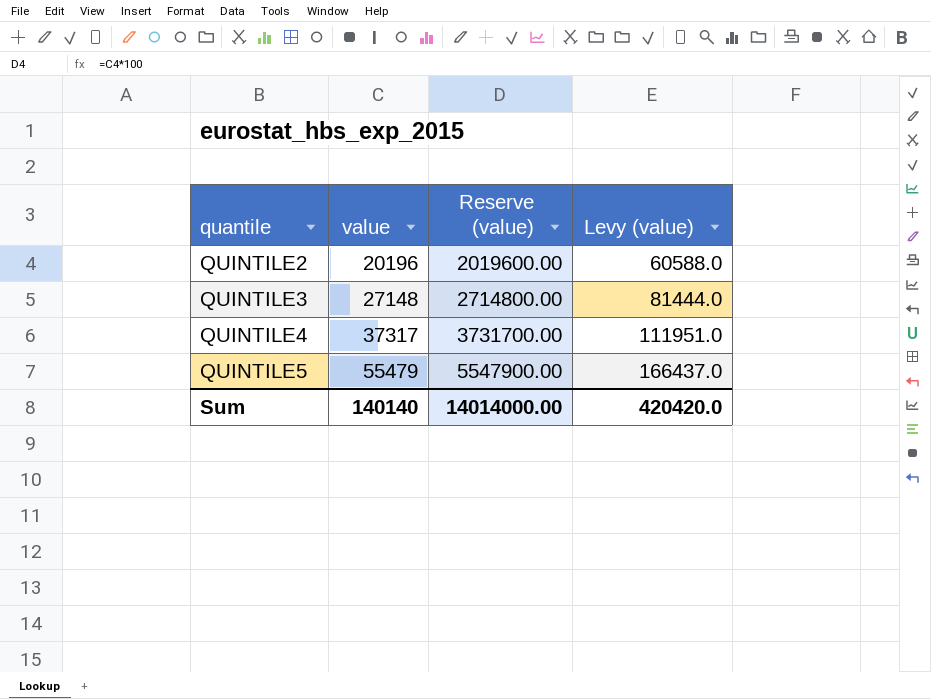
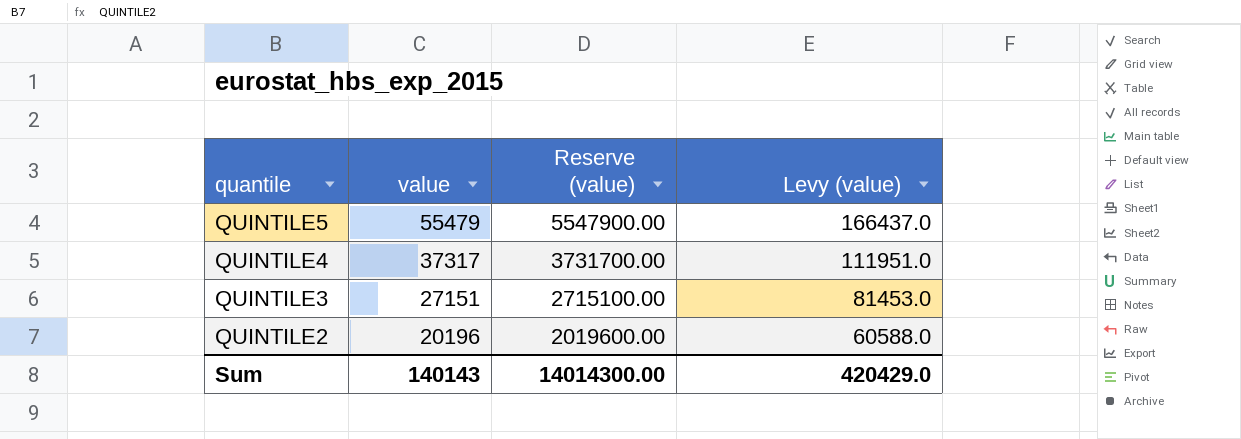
row order: quantile ascending -> quantile descending
QUINTILE3 | value: 27148 -> 27151
QUINTILE3 | Reserve (value): 2714800.00 -> 2715100.00
QUINTILE3 | Levy (value): 81444.0 -> 81453.0
Sum | value: 140140 -> 140143
Sum | Reserve (value): 14014000.00 -> 14014300.00
Sum | Levy (value): 420420.0 -> 420429.0

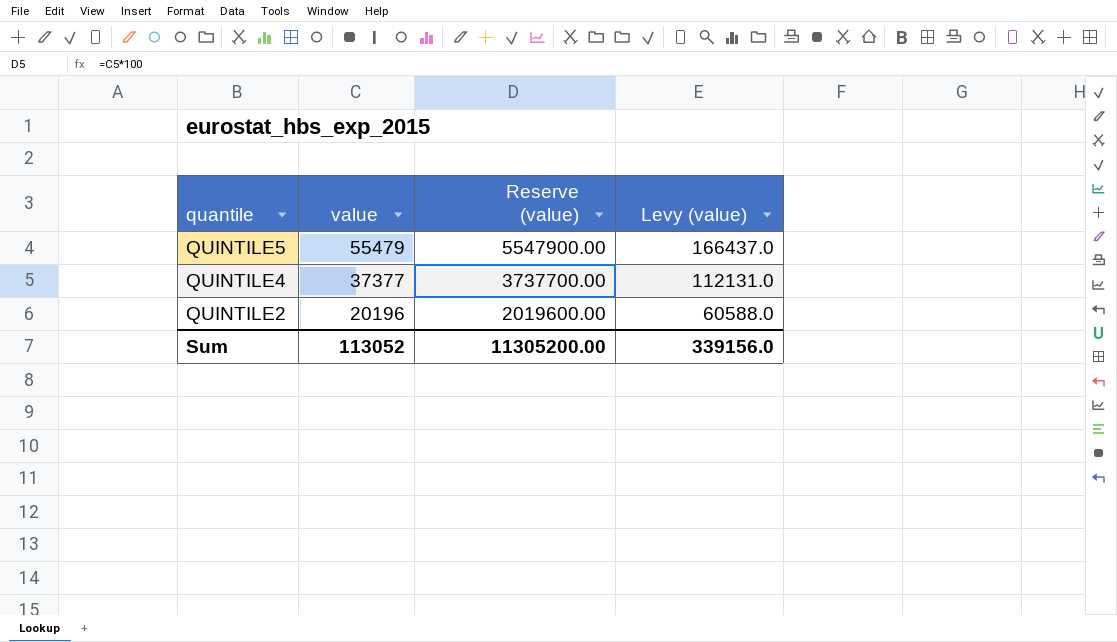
row QUINTILE3: 27151 | 2715100.00 | 81453.0 -> none
QUINTILE4 | value: 37317 -> 37377
QUINTILE4 | Reserve (value): 3731700.00 -> 3737700.00
QUINTILE4 | Levy (value): 111951.0 -> 112131.0
Sum | value: 140143 -> 113052
Sum | Reserve (value): 14014300.00 -> 11305200.00
Sum | Levy (value): 420429.0 -> 339156.0

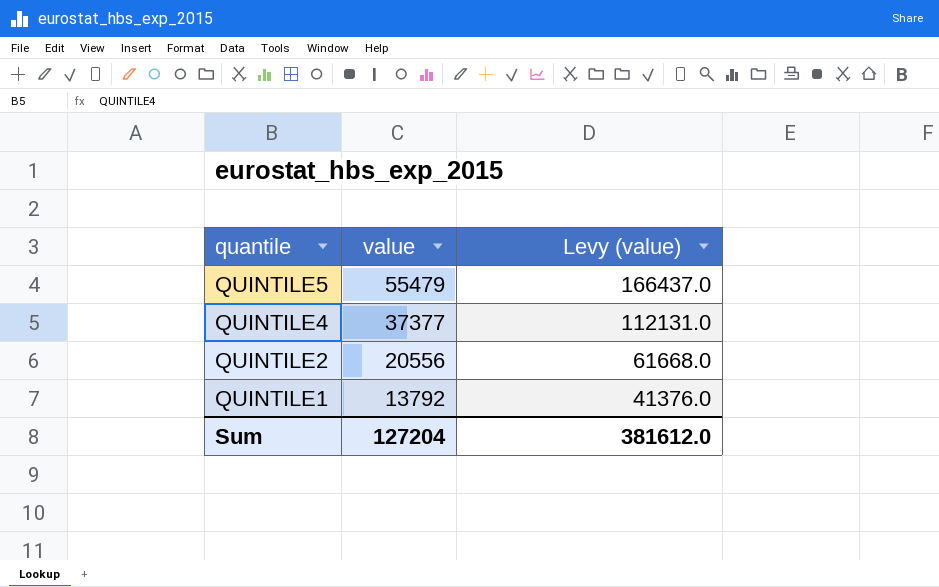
column Reserve (value) | formula: [value] * 100 -> none
QUINTILE2 | value: 20196 -> 20556
QUINTILE2 | Levy (value): 60588.0 -> 61668.0
row QUINTILE1: none -> 13792 | 41376.0
Sum | value: 113052 -> 127204
Sum | Levy (value): 339156.0 -> 381612.0

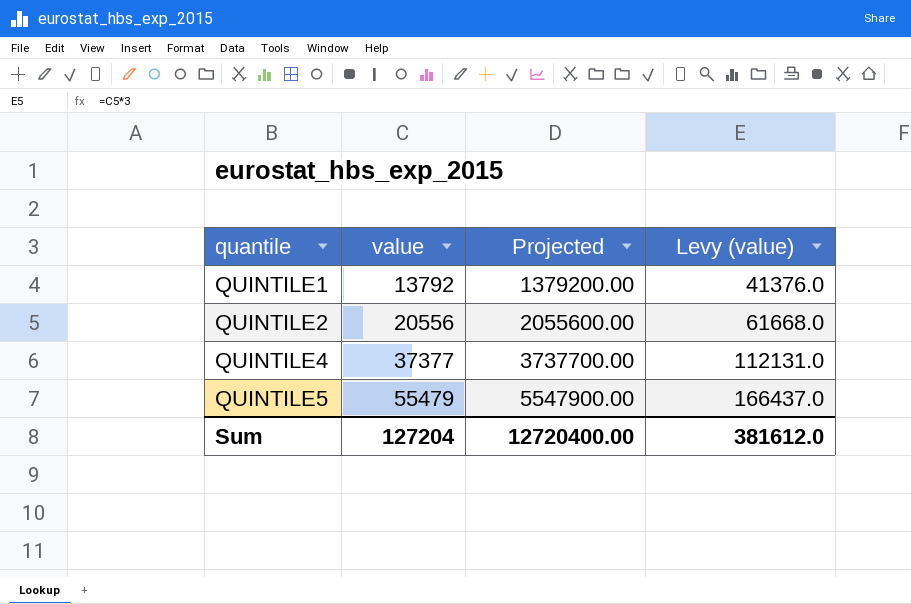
row order: quantile descending -> quantile ascending
column Projected | formula: none -> [value] * 100

